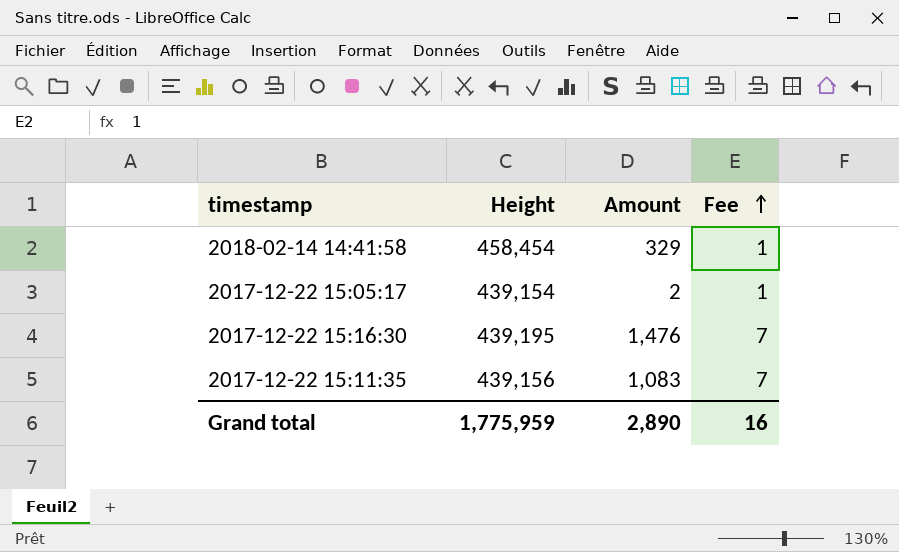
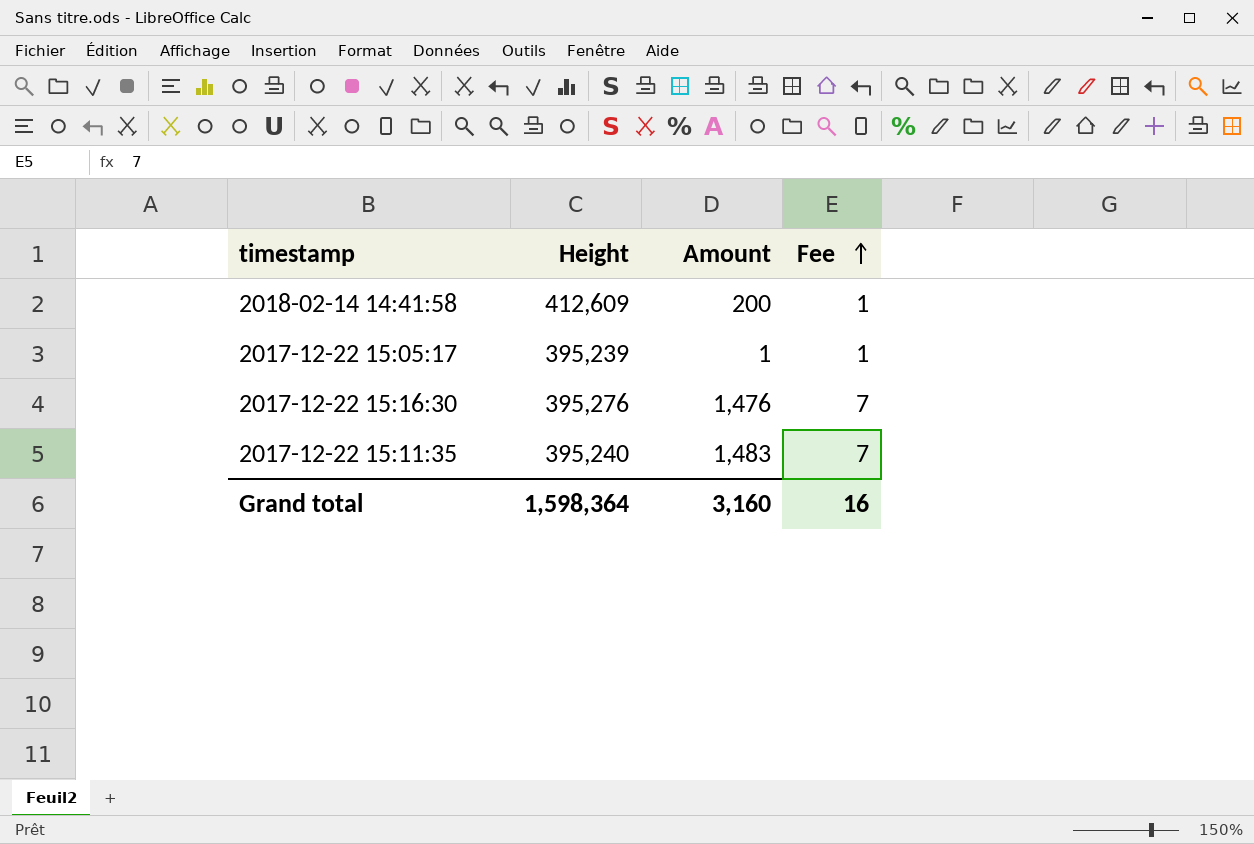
2018-02-14 14:41:58 | Height: 458,454 -> 412,609
2018-02-14 14:41:58 | Amount: 329 -> 200
2017-12-22 15:05:17 | Height: 439,154 -> 395,239
2017-12-22 15:05:17 | Amount: 2 -> 1
2017-12-22 15:16:30 | Height: 439,195 -> 395,276
2017-12-22 15:11:35 | Height: 439,156 -> 395,240
2017-12-22 15:11:35 | Amount: 1,083 -> 1,483
Grand total | Height: 1,775,959 -> 1,598,364
Grand total | Amount: 2,890 -> 3,160

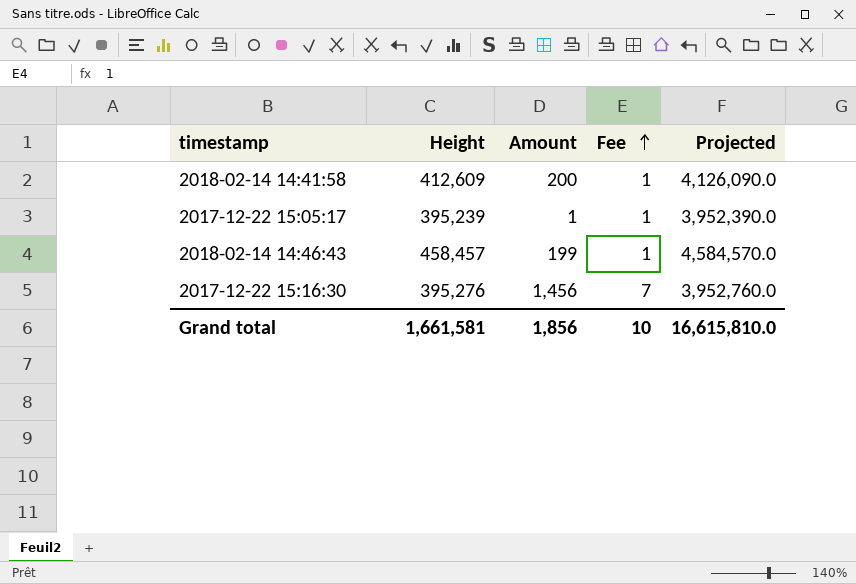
column Projected | formula: none -> [Height] * 10
row 2017-12-22 15:11:35: 395,240 | 1,483 | 7 -> none
row 2018-02-14 14:46:43: none -> 458,457 | 199 | 1 | 4,584,570.0
2017-12-22 15:16:30 | Amount: 1,476 -> 1,456
Grand total | Height: 1,598,364 -> 1,661,581
Grand total | Amount: 3,160 -> 1,856
Grand total | Fee: 16 -> 10

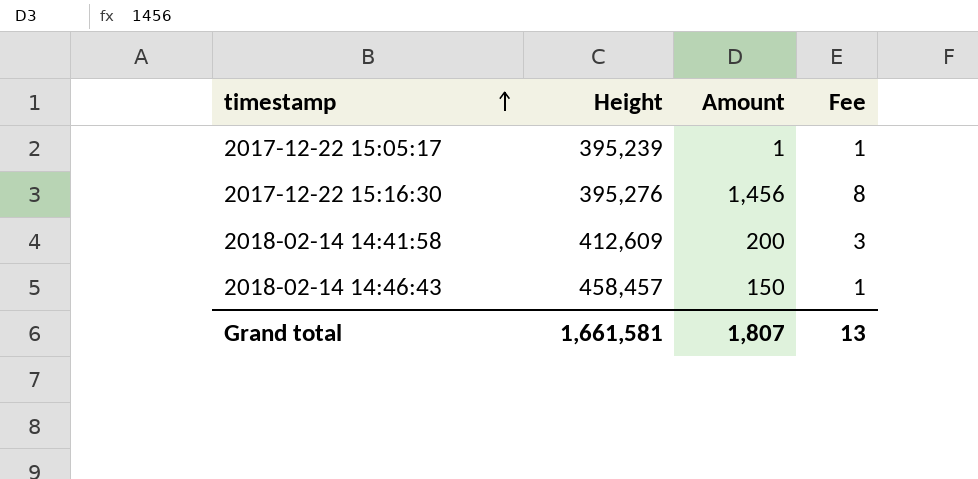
row order: Fee ascending -> timestamp ascending
column Projected | formula: [Height] * 10 -> none
2017-12-22 15:16:30 | Fee: 7 -> 8
2018-02-14 14:41:58 | Fee: 1 -> 3
2018-02-14 14:46:43 | Amount: 199 -> 150
Grand total | Amount: 1,856 -> 1,807
Grand total | Fee: 10 -> 13

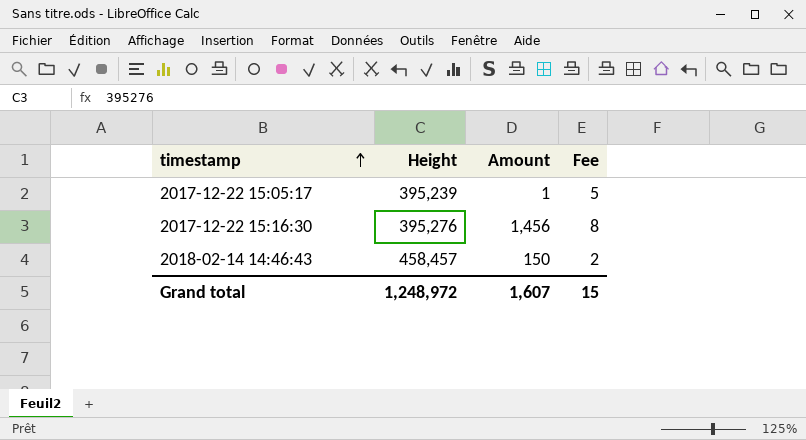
row 2018-02-14 14:41:58: 412,609 | 200 | 3 -> none
2017-12-22 15:05:17 | Fee: 1 -> 5
2018-02-14 14:46:43 | Fee: 1 -> 2
Grand total | Height: 1,661,581 -> 1,248,972
Grand total | Amount: 1,807 -> 1,607
Grand total | Fee: 13 -> 15

